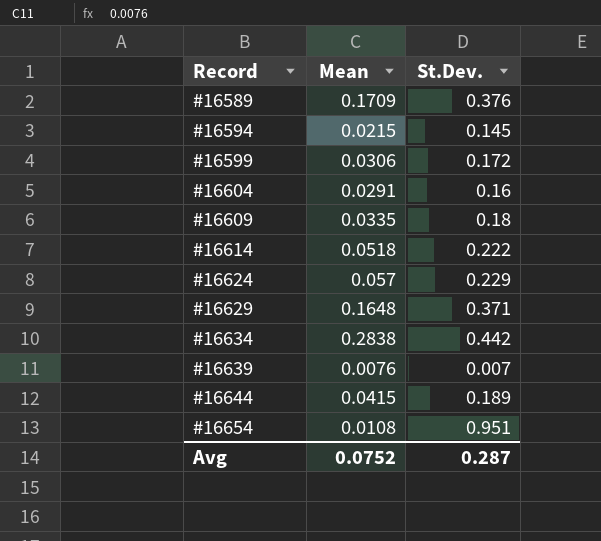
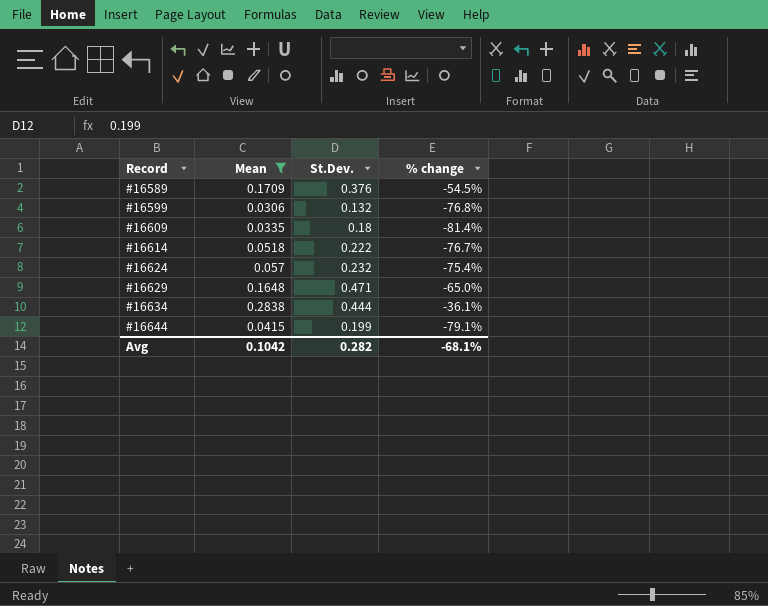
filter: none -> Mean >= 0.0306
column % change | formula: none -> ([Mean] - [St.Dev.]) / [St.Dev.]
#16599 | St.Dev.: 0.172 -> 0.132
#16624 | St.Dev.: 0.229 -> 0.232
#16629 | St.Dev.: 0.371 -> 0.471
#16634 | St.Dev.: 0.442 -> 0.444
#16644 | St.Dev.: 0.189 -> 0.199
Avg | Mean: 0.0752 -> 0.1042
Avg | St.Dev.: 0.287 -> 0.282

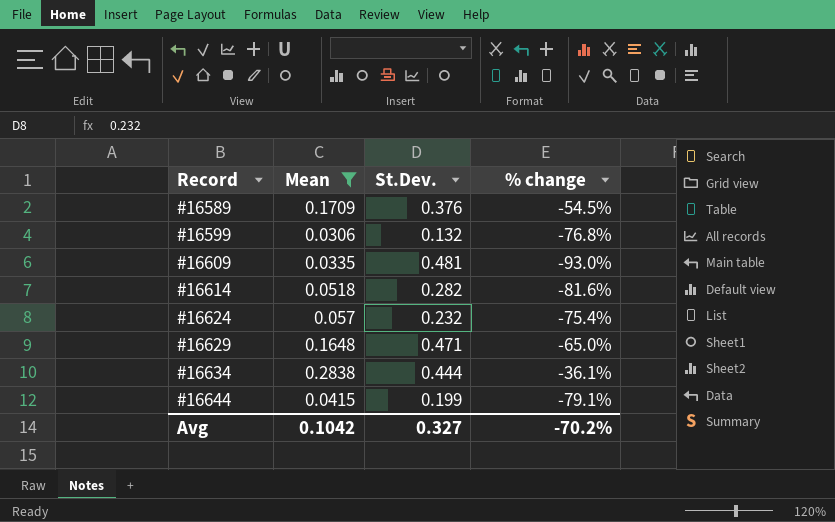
#16609 | St.Dev.: 0.18 -> 0.481
#16609 | % change: -81.4% -> -93.0%
#16614 | St.Dev.: 0.222 -> 0.282
#16614 | % change: -76.7% -> -81.6%
Avg | St.Dev.: 0.282 -> 0.327
Avg | % change: -68.1% -> -70.2%

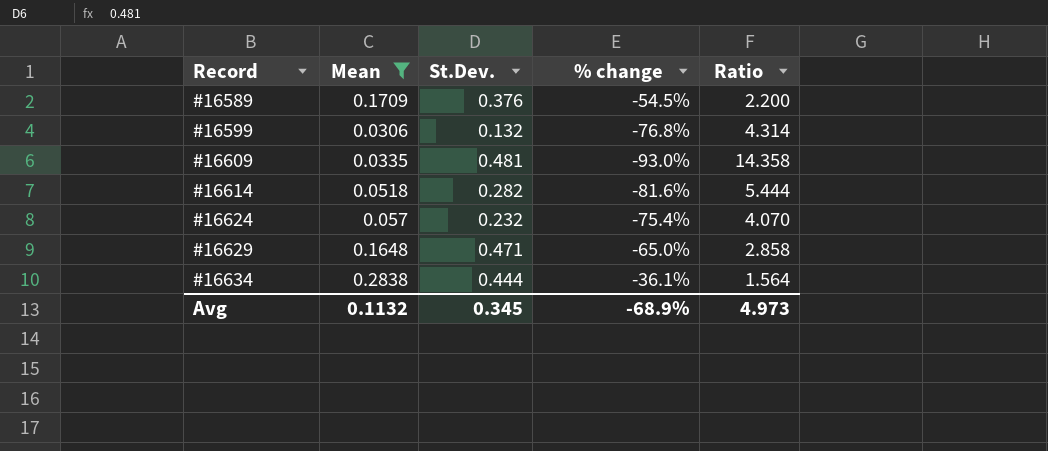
column Ratio | formula: none -> [St.Dev.] / [Mean]
row #16644: 0.0415 | 0.199 | -79.1% -> none
Avg | Mean: 0.1042 -> 0.1132
Avg | St.Dev.: 0.327 -> 0.345
Avg | % change: -70.2% -> -68.9%

